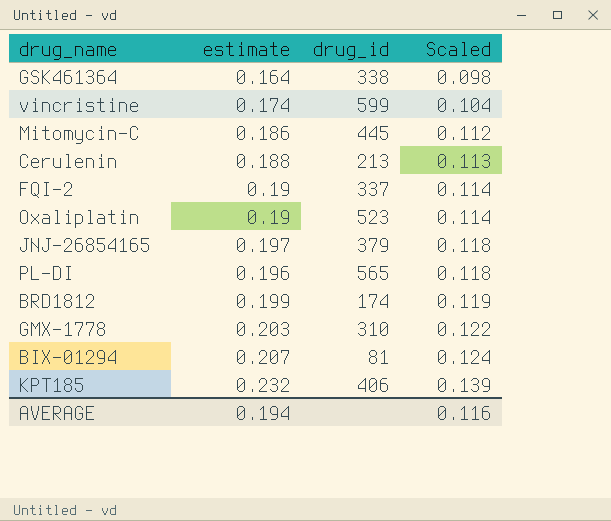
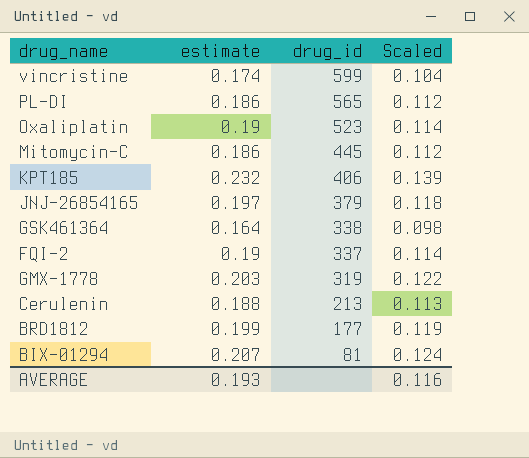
row order: Scaled ascending -> drug_id descending
PL-DI | estimate: 0.196 -> 0.186
PL-DI | Scaled: 0.118 -> 0.112
GMX-1778 | drug_id: 310 -> 319
BRD1812 | drug_id: 174 -> 177
AVERAGE | estimate: 0.194 -> 0.193

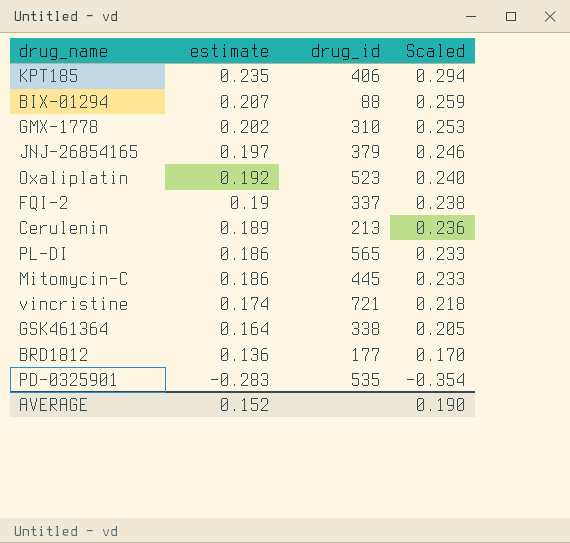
row order: drug_id descending -> estimate descending
column Scaled | formula: [estimate] * 0.6 -> [estimate] * 1.25
KPT185 | estimate: 0.232 -> 0.235
BIX-01294 | drug_id: 81 -> 88
GMX-1778 | estimate: 0.203 -> 0.202
GMX-1778 | drug_id: 319 -> 310
Oxaliplatin | estimate: 0.19 -> 0.192
Cerulenin | estimate: 0.188 -> 0.189
vincristine | drug_id: 599 -> 721
BRD1812 | estimate: 0.199 -> 0.136
row PD-0325901: none -> -0.283 | 535 | -0.354
AVERAGE | estimate: 0.193 -> 0.152
AVERAGE | Scaled: 0.116 -> 0.190

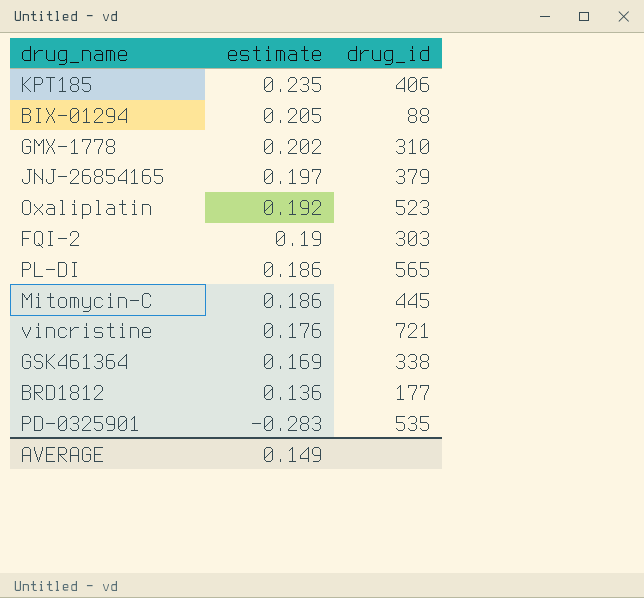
column Scaled | formula: [estimate] * 1.25 -> none
row Cerulenin: 0.189 | 213 | 0.236 -> none
BIX-01294 | estimate: 0.207 -> 0.205
FQI-2 | drug_id: 337 -> 303
vincristine | estimate: 0.174 -> 0.176
GSK461364 | estimate: 0.164 -> 0.169
AVERAGE | estimate: 0.152 -> 0.149

